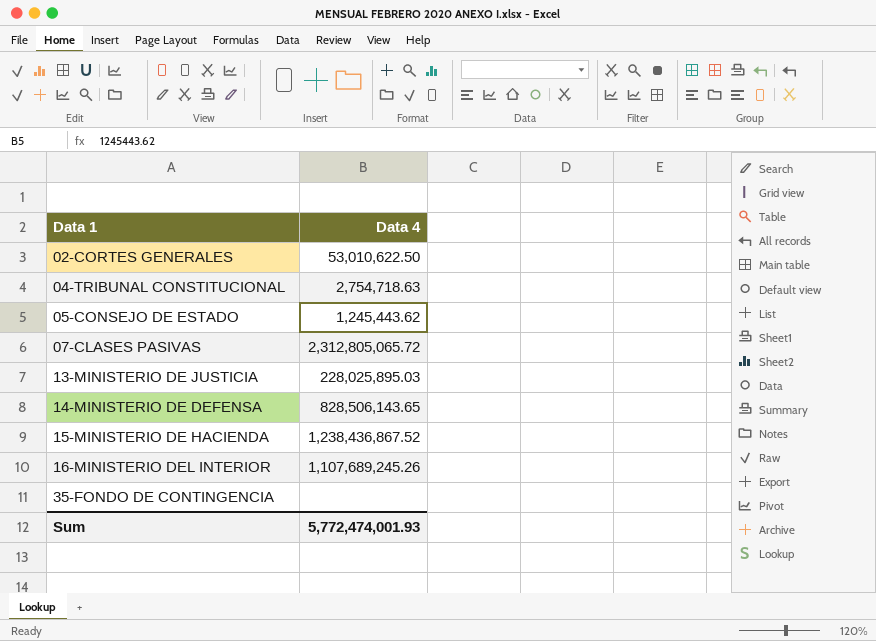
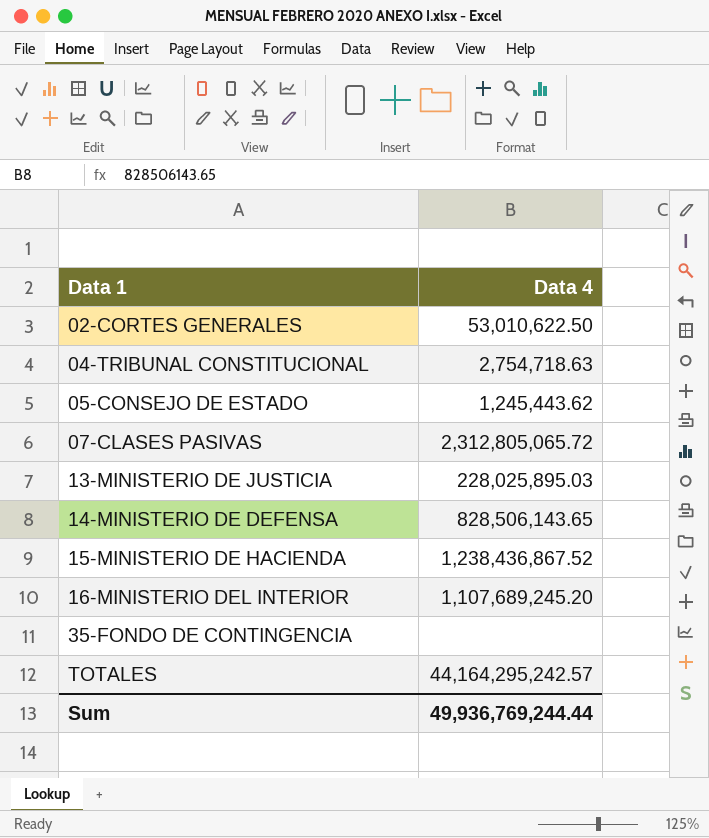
16-MINISTERIO DEL INTERIOR | Data 4: 1,107,689,245.26 -> 1,107,689,245.20
row TOTALES: none -> 44,164,295,242.57
Sum | Data 4: 5,772,474,001.93 -> 49,936,769,244.44

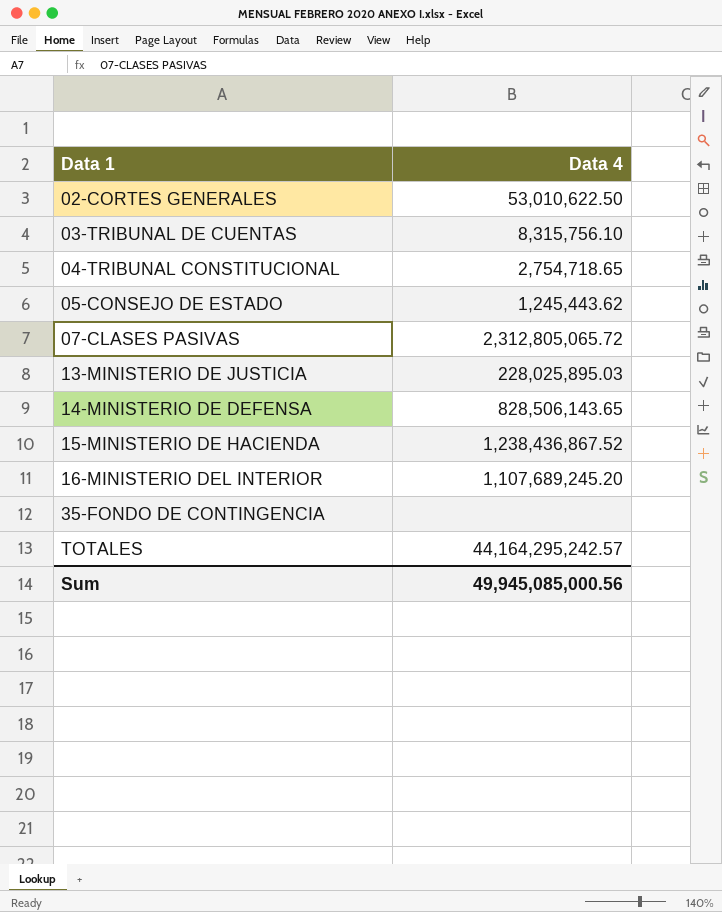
row 03-TRIBUNAL DE CUENTAS: none -> 8,315,756.10
04-TRIBUNAL CONSTITUCIONAL | Data 4: 2,754,718.63 -> 2,754,718.65
Sum | Data 4: 49,936,769,244.44 -> 49,945,085,000.56

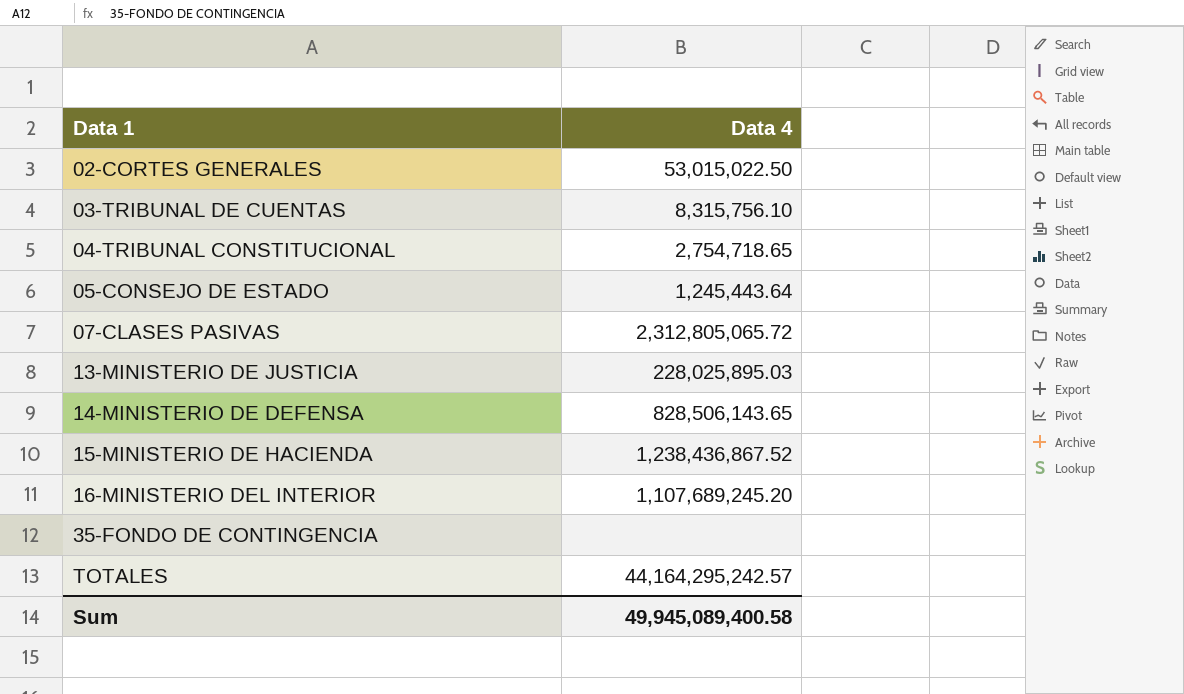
02-CORTES GENERALES | Data 4: 53,010,622.50 -> 53,015,022.50
05-CONSEJO DE ESTADO | Data 4: 1,245,443.62 -> 1,245,443.64
Sum | Data 4: 49,945,085,000.56 -> 49,945,089,400.58

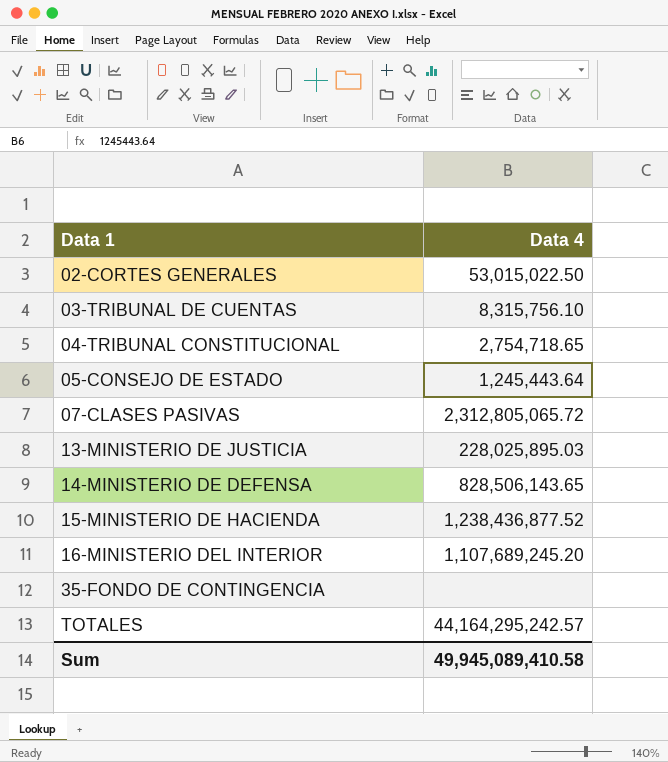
15-MINISTERIO DE HACIENDA | Data 4: 1,238,436,867.52 -> 1,238,436,877.52
Sum | Data 4: 49,945,089,400.58 -> 49,945,089,410.58

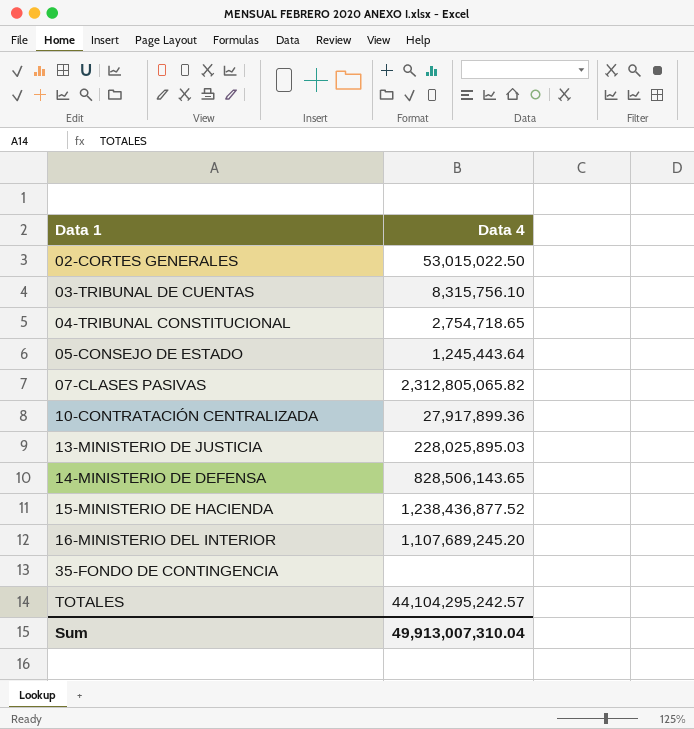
07-CLASES PASIVAS | Data 4: 2,312,805,065.72 -> 2,312,805,065.82
row 10-CONTRATACIÓN CENTRALIZADA: none -> 27,917,899.36
TOTALES | Data 4: 44,164,295,242.57 -> 44,104,295,242.57
Sum | Data 4: 49,945,089,410.58 -> 49,913,007,310.04

